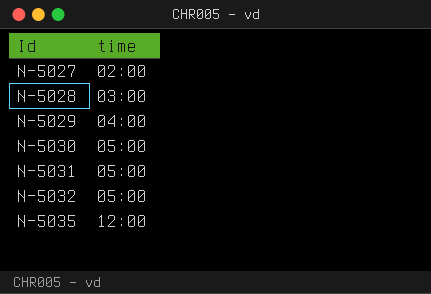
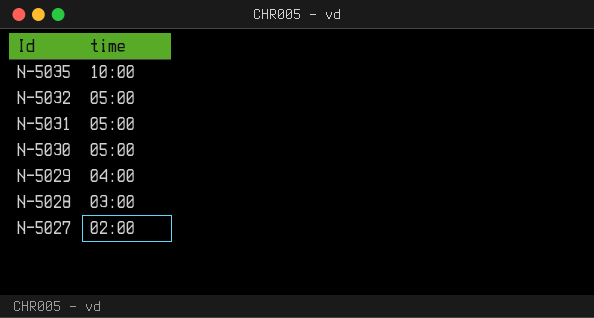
row order: Id ascending -> Id descending
N-5035 | time: 12:00 -> 10:00

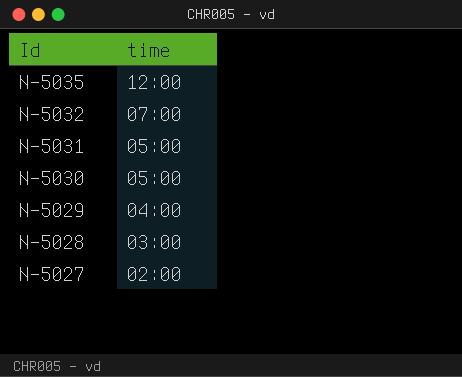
N-5035 | time: 10:00 -> 12:00
N-5032 | time: 05:00 -> 07:00

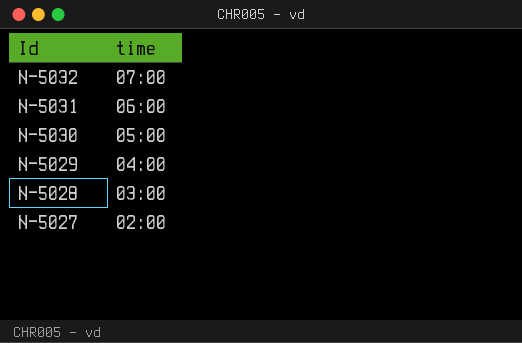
row N-5035: 12:00 -> none
N-5031 | time: 05:00 -> 06:00

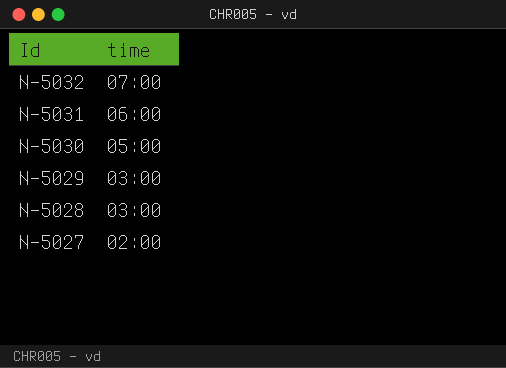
N-5029 | time: 04:00 -> 03:00

